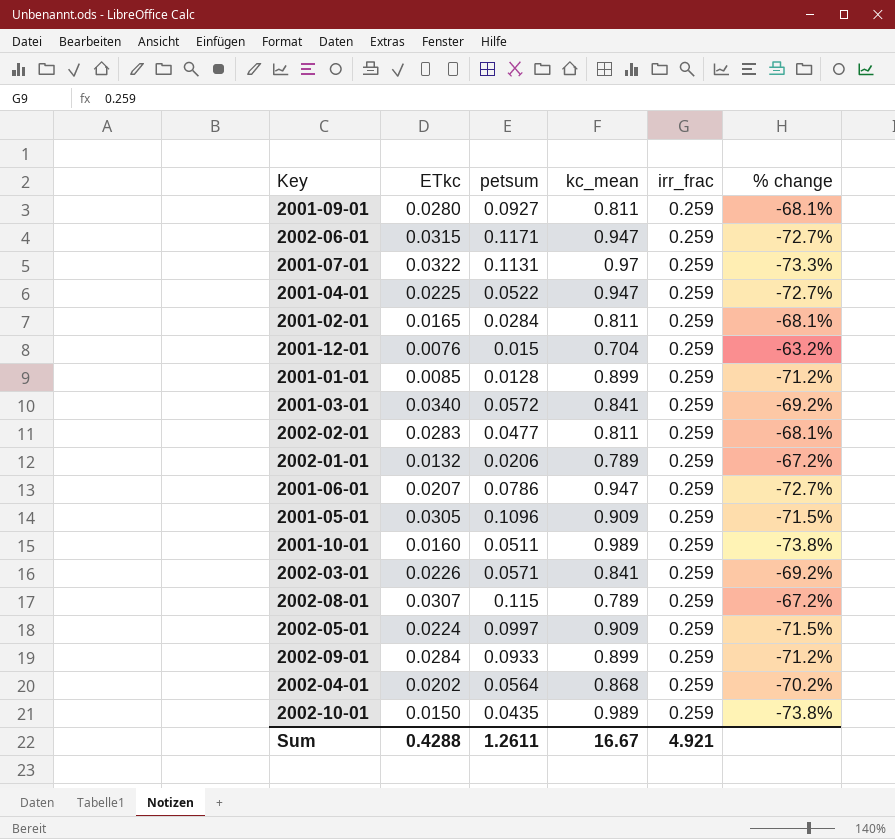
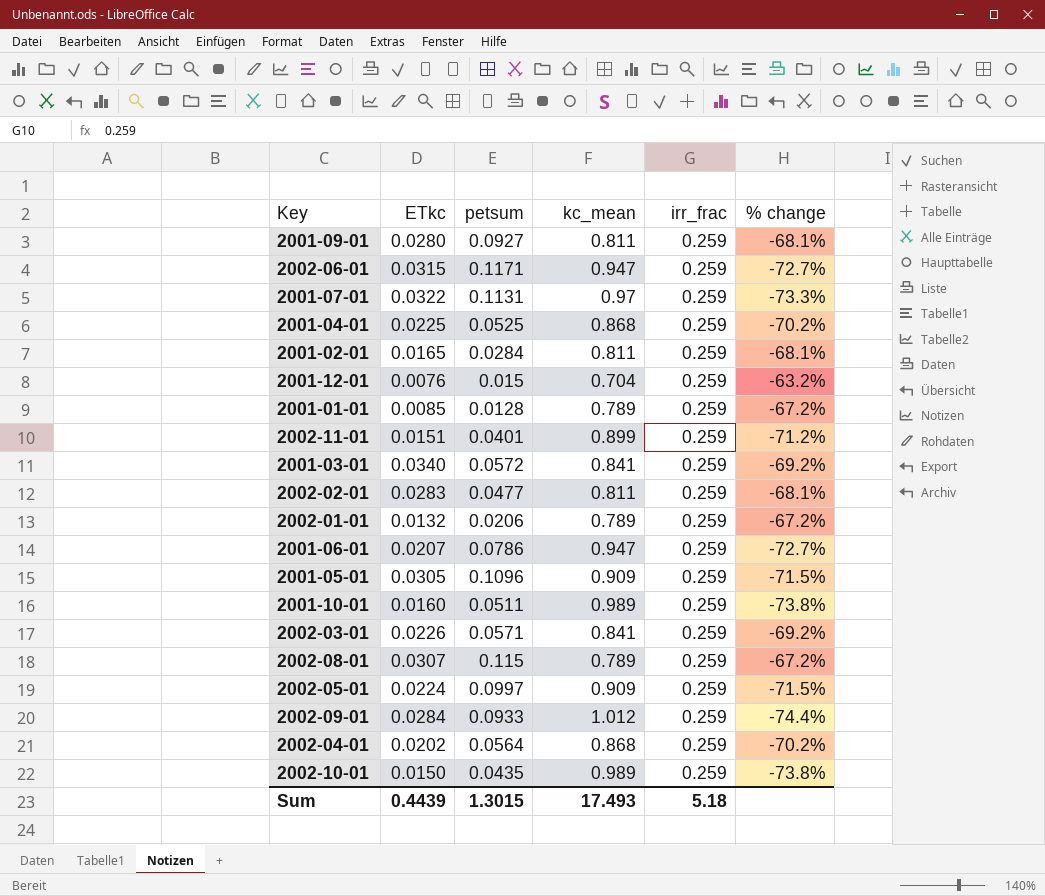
2001-04-01 | petsum: 0.0522 -> 0.0525
2001-04-01 | kc_mean: 0.947 -> 0.868
2001-04-01 | % change: -72.7% -> -70.2%
2001-01-01 | kc_mean: 0.899 -> 0.789
2001-01-01 | % change: -71.2% -> -67.2%
row 2002-11-01: none -> 0.0151 | 0.0401 | 0.899 | 0.259 | -71.2%
2002-09-01 | kc_mean: 0.899 -> 1.012
2002-09-01 | % change: -71.2% -> -74.4%
Sum | ETkc: 0.4288 -> 0.4439
Sum | petsum: 1.2611 -> 1.3015
Sum | kc_mean: 16.67 -> 17.493
Sum | irr_frac: 4.921 -> 5.18

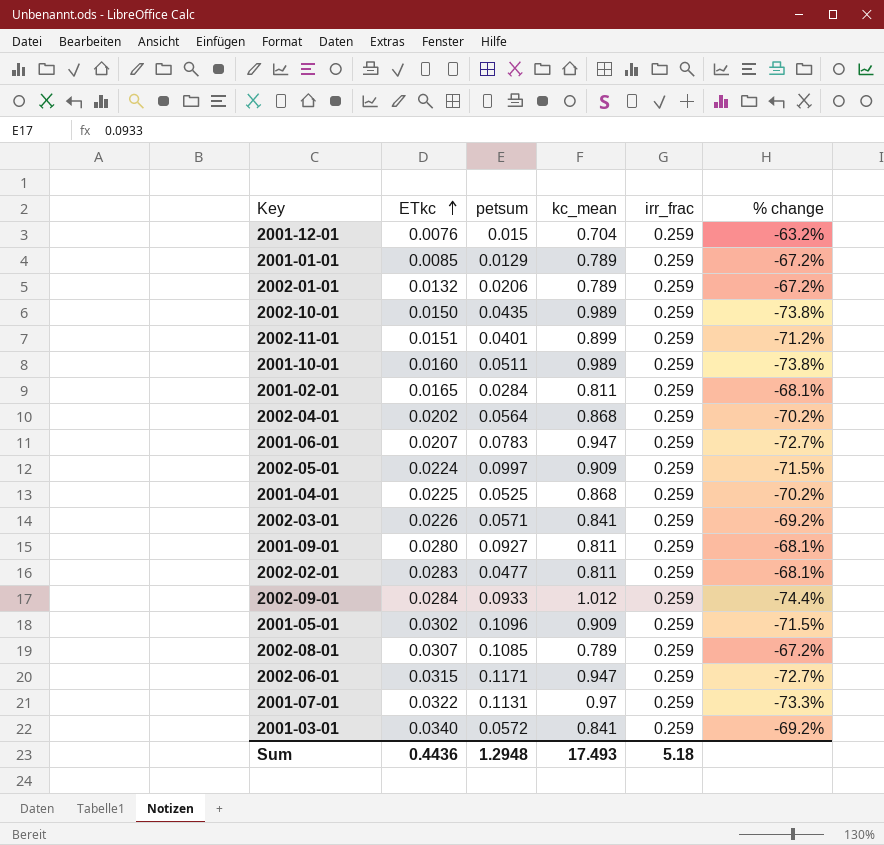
row order: none -> ETkc ascending
2001-01-01 | petsum: 0.0128 -> 0.0129
2001-06-01 | petsum: 0.0786 -> 0.0783
2001-05-01 | ETkc: 0.0305 -> 0.0302
2002-08-01 | petsum: 0.115 -> 0.1085
Sum | ETkc: 0.4439 -> 0.4436
Sum | petsum: 1.3015 -> 1.2948

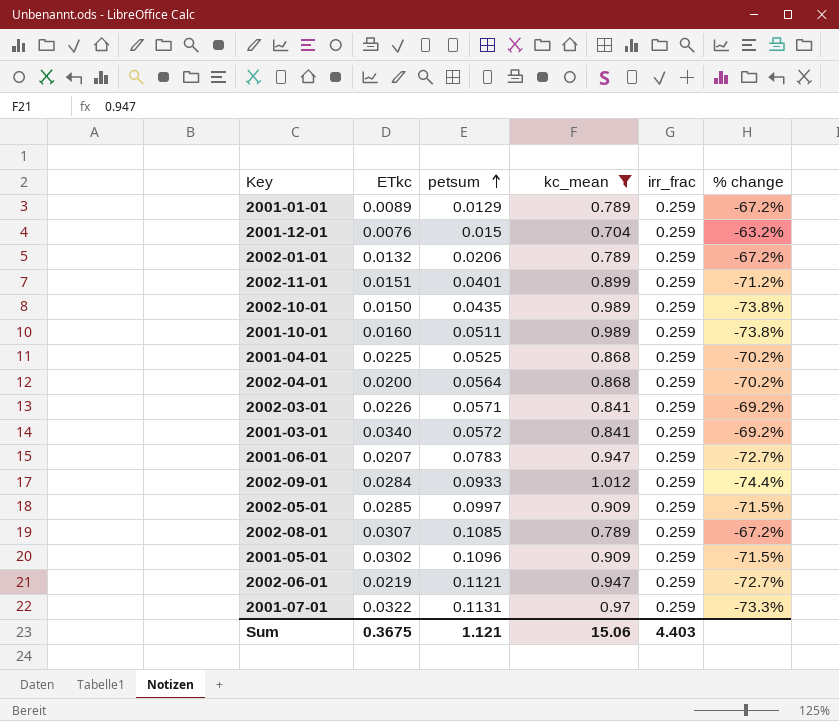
filter: none -> kc_mean != 0.811
row order: ETkc ascending -> petsum ascending
2001-01-01 | ETkc: 0.0085 -> 0.0089
2002-04-01 | ETkc: 0.0202 -> 0.0200
2002-05-01 | ETkc: 0.0224 -> 0.0285
2002-06-01 | ETkc: 0.0315 -> 0.0219
2002-06-01 | petsum: 0.1171 -> 0.1121
Sum | ETkc: 0.4436 -> 0.3675
Sum | petsum: 1.2948 -> 1.121
Sum | kc_mean: 17.493 -> 15.06
Sum | irr_frac: 5.18 -> 4.403

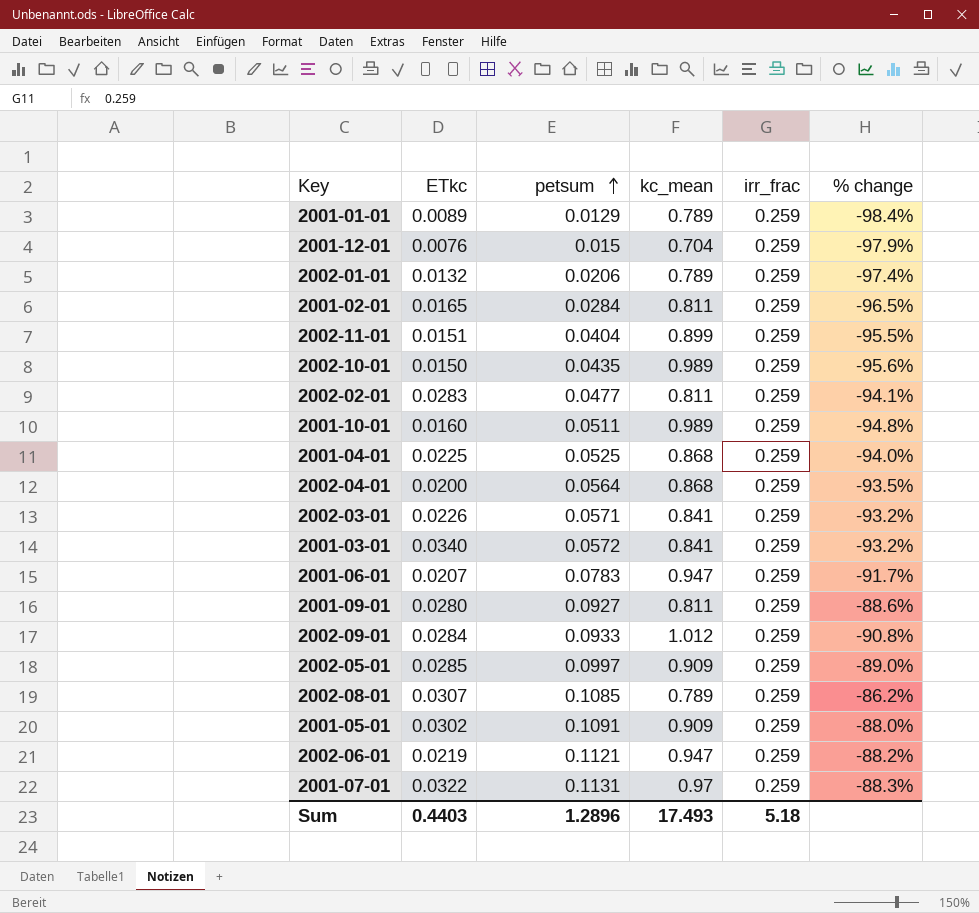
filter: kc_mean != 0.811 -> none
column % change | formula: ([irr_frac] - [kc_mean]) / [kc_mean] -> ([petsum] - [kc_mean]) / [kc_mean]
2002-11-01 | petsum: 0.0401 -> 0.0404
2001-05-01 | petsum: 0.1096 -> 0.1091
Sum | ETkc: 0.3675 -> 0.4403
Sum | petsum: 1.121 -> 1.2896
Sum | kc_mean: 15.06 -> 17.493
Sum | irr_frac: 4.403 -> 5.18

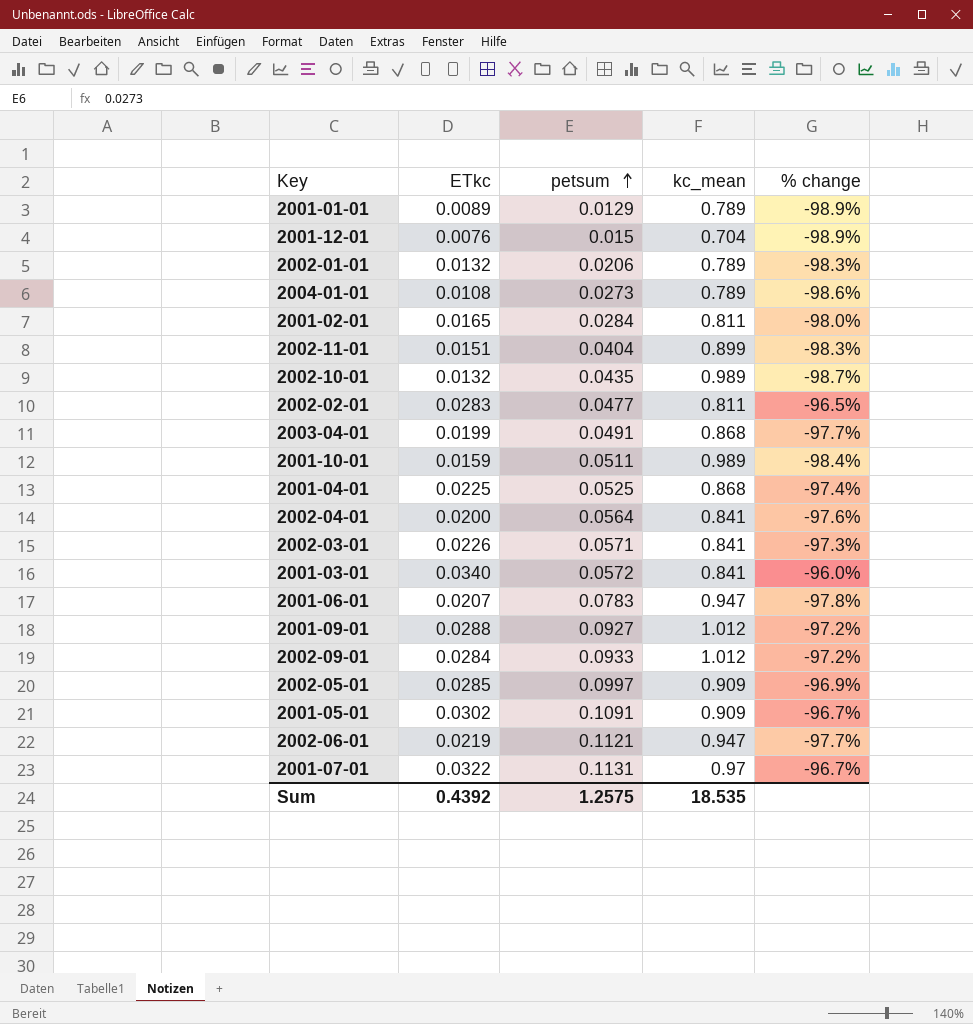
column irr_frac | position: 5 -> none
column % change | formula: ([petsum] - [kc_mean]) / [kc_mean] -> ([ETkc] - [kc_mean]) / [kc_mean]
row 2002-08-01: 0.0307 | 0.1085 | 0.789 | 0.259 | -86.2% -> none
row 2004-01-01: none -> 0.0108 | 0.0273 | 0.789 | -98.6%
2002-10-01 | ETkc: 0.0150 -> 0.0132
row 2003-04-01: none -> 0.0199 | 0.0491 | 0.868 | -97.7%
2001-10-01 | ETkc: 0.0160 -> 0.0159
2002-04-01 | kc_mean: 0.868 -> 0.841
2001-09-01 | ETkc: 0.0280 -> 0.0288
2001-09-01 | kc_mean: 0.811 -> 1.012
Sum | ETkc: 0.4403 -> 0.4392
Sum | petsum: 1.2896 -> 1.2575
Sum | kc_mean: 17.493 -> 18.535

